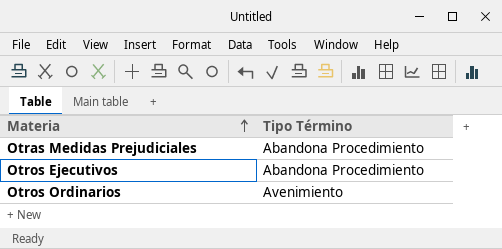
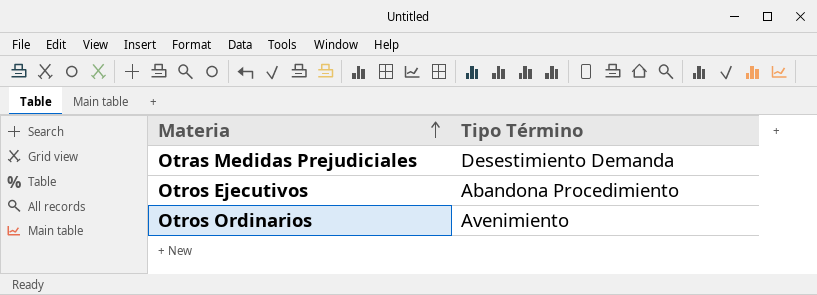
Otras Medidas Prejudiciales | Tipo Término: Abandona Procedimiento -> Desestimiento Demanda

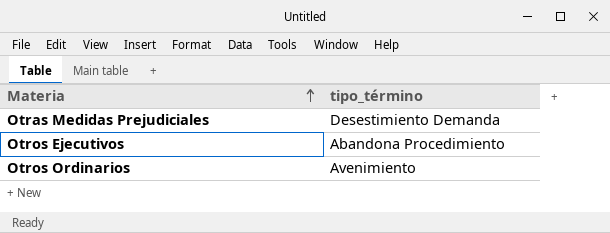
column name: Tipo Término -> tipo_término

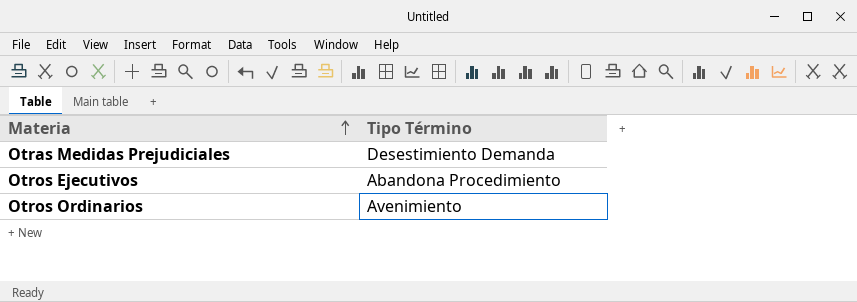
column name: tipo_término -> Tipo Término

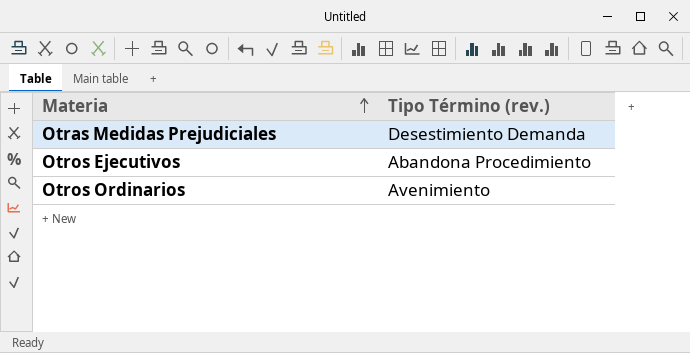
column name: Tipo Término -> Tipo Término (rev.)

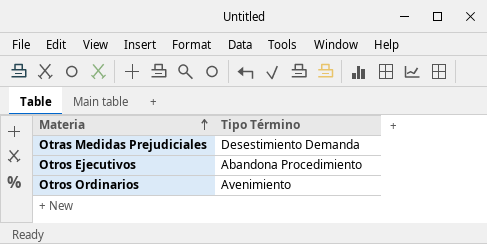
column name: Tipo Término (rev.) -> Tipo Término

